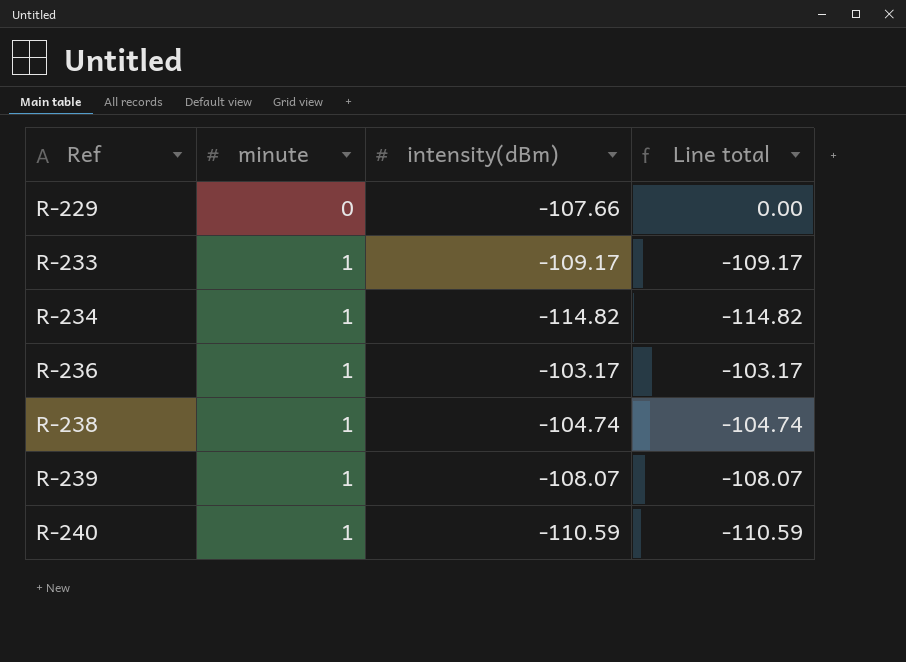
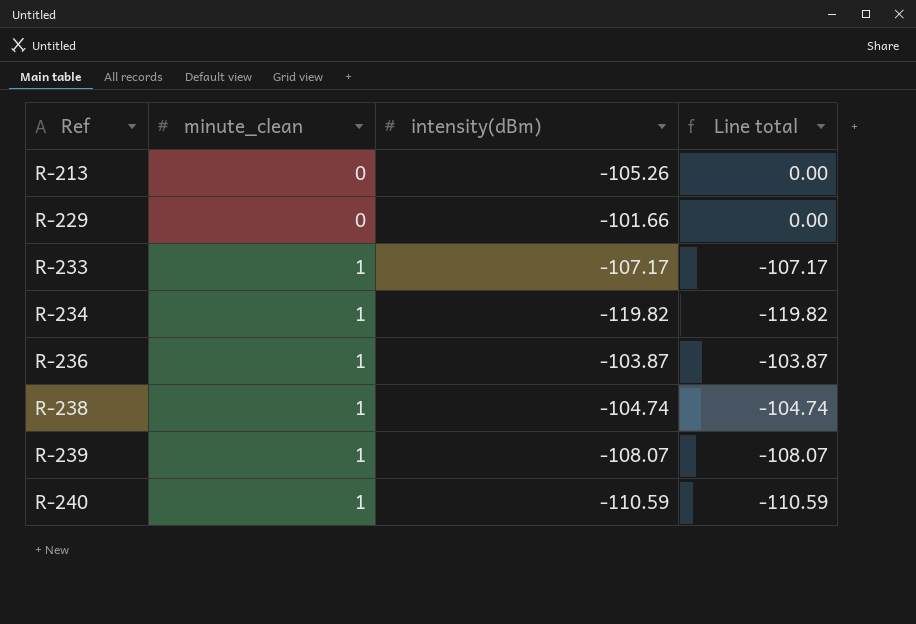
column name: minute -> minute_clean
row R-213: none -> 0 | -105.26 | 0.00
R-229 | intensity(dBm): -107.66 -> -101.66
R-233 | intensity(dBm): -109.17 -> -107.17
R-233 | Line total: -109.17 -> -107.17
R-234 | intensity(dBm): -114.82 -> -119.82
R-234 | Line total: -114.82 -> -119.82
R-236 | intensity(dBm): -103.17 -> -103.87
R-236 | Line total: -103.17 -> -103.87

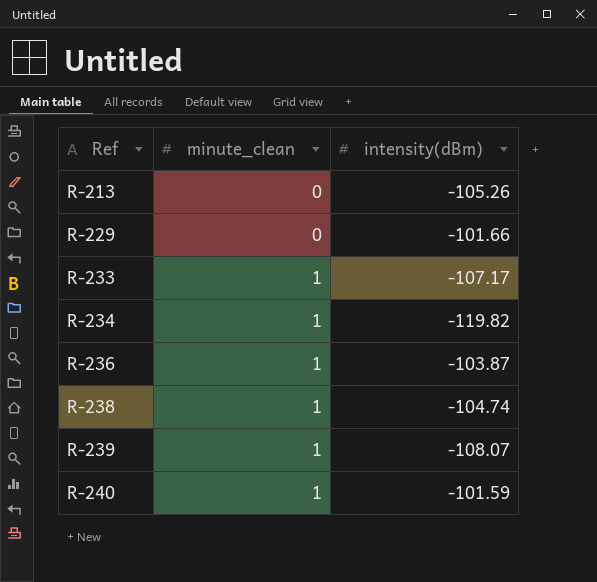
column Line total | formula: [minute_clean] * [intensity(dBm)] -> none
R-240 | intensity(dBm): -110.59 -> -101.59

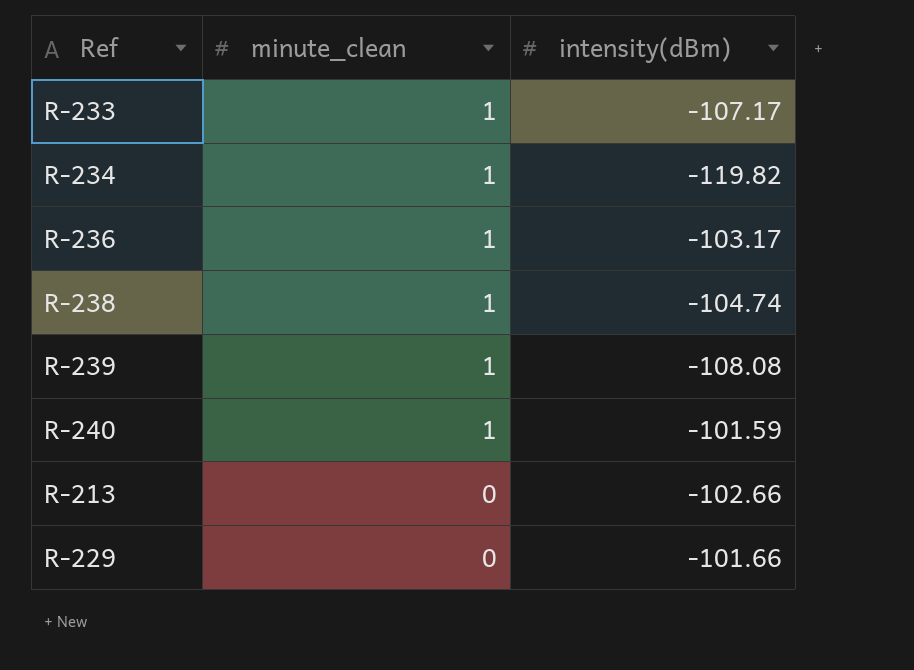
row order: Ref ascending -> minute_clean descending
R-236 | intensity(dBm): -103.87 -> -103.17
R-239 | intensity(dBm): -108.07 -> -108.08
R-213 | intensity(dBm): -105.26 -> -102.66

